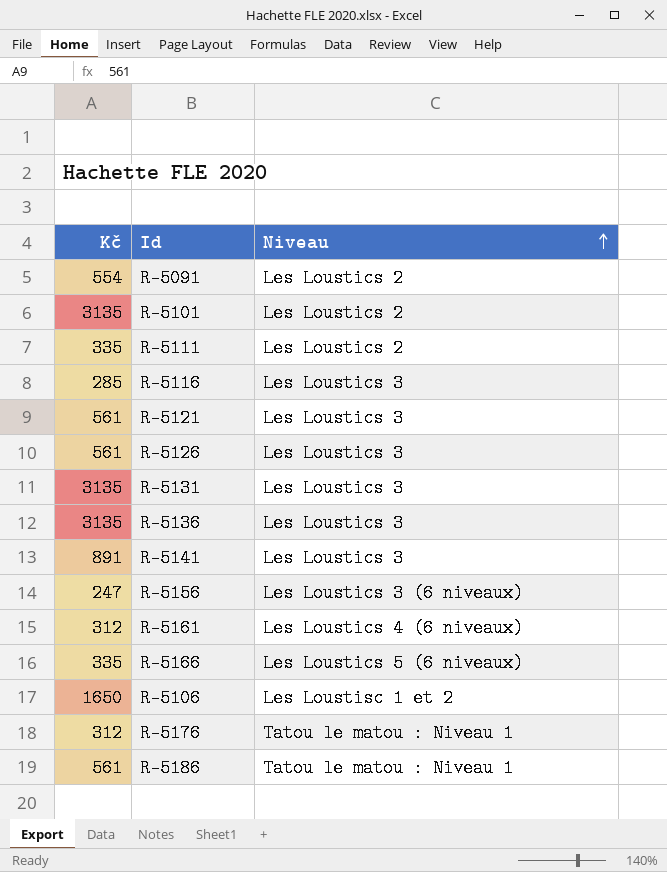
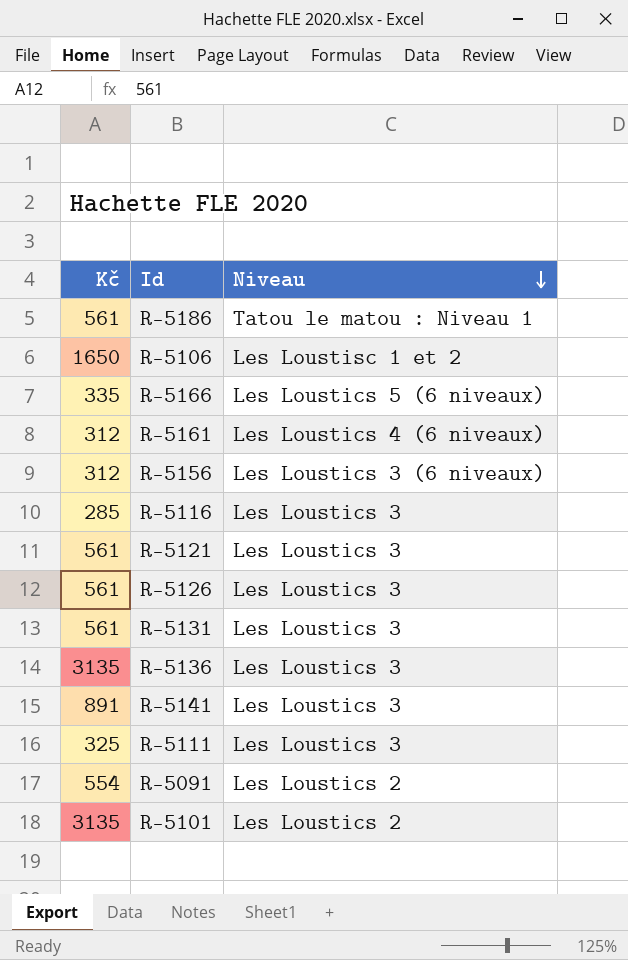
row order: Niveau ascending -> Niveau descending
row R-5176: 312 | Tatou le matou : Niveau 1 -> none
R-5156 | Kč: 247 -> 312
R-5131 | Kč: 3135 -> 561
R-5111 | Kč: 335 -> 325
R-5111 | Niveau: Les Loustics 2 -> Les Loustics 3

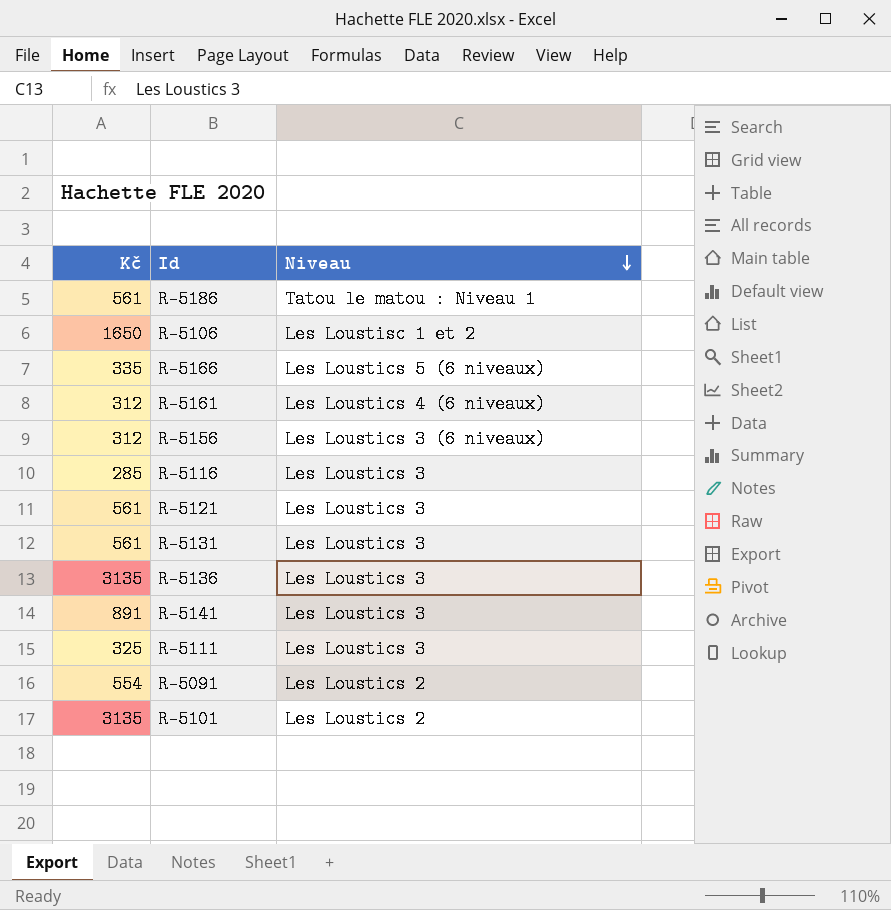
row R-5126: 561 | Les Loustics 3 -> none

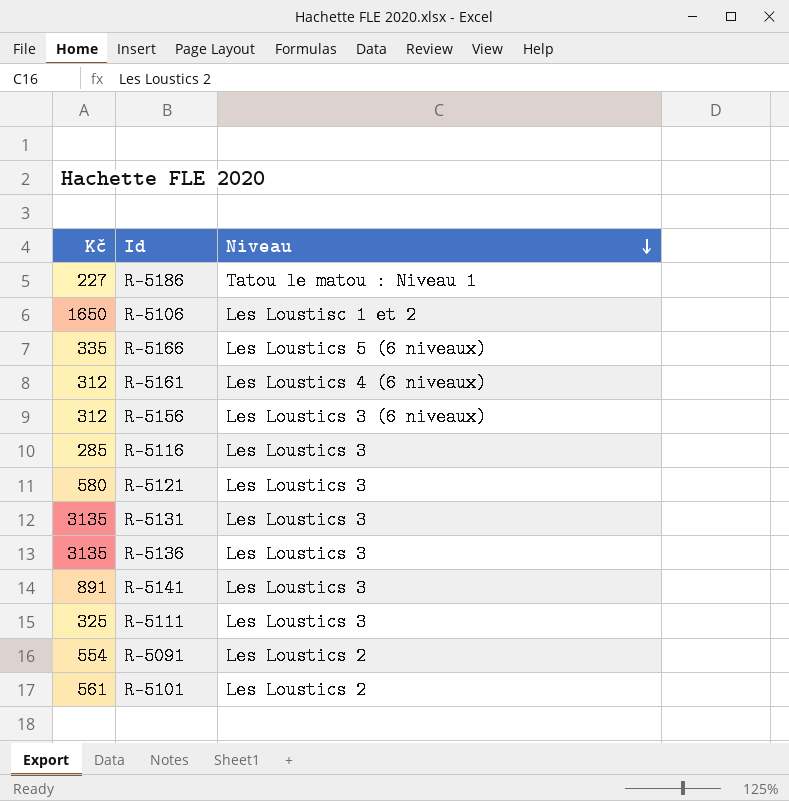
R-5186 | Kč: 561 -> 227
R-5121 | Kč: 561 -> 580
R-5131 | Kč: 561 -> 3135
R-5101 | Kč: 3135 -> 561

